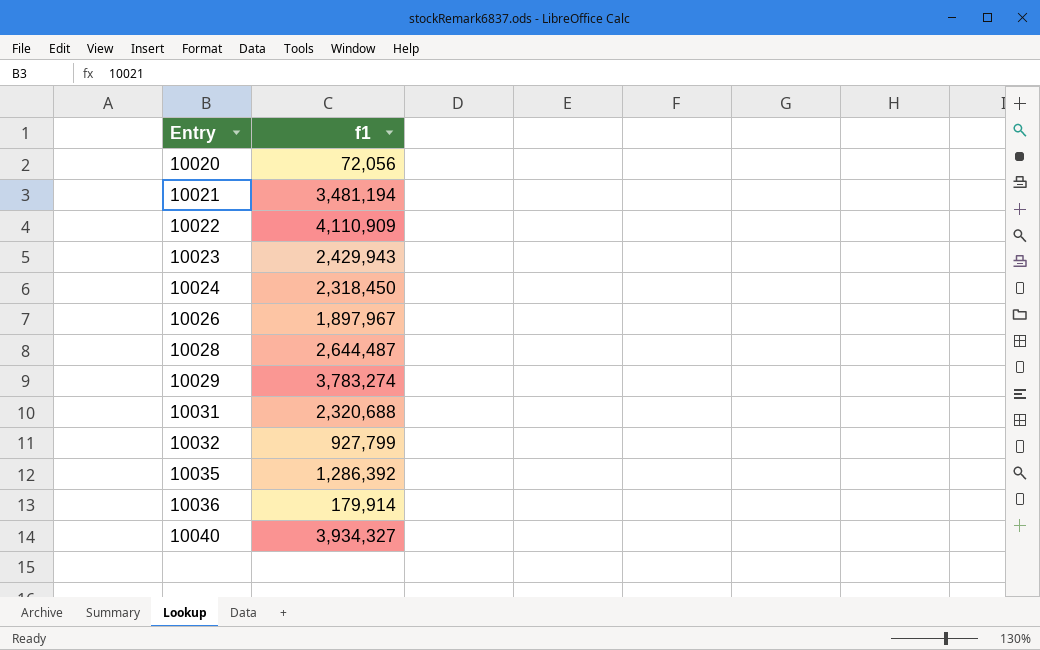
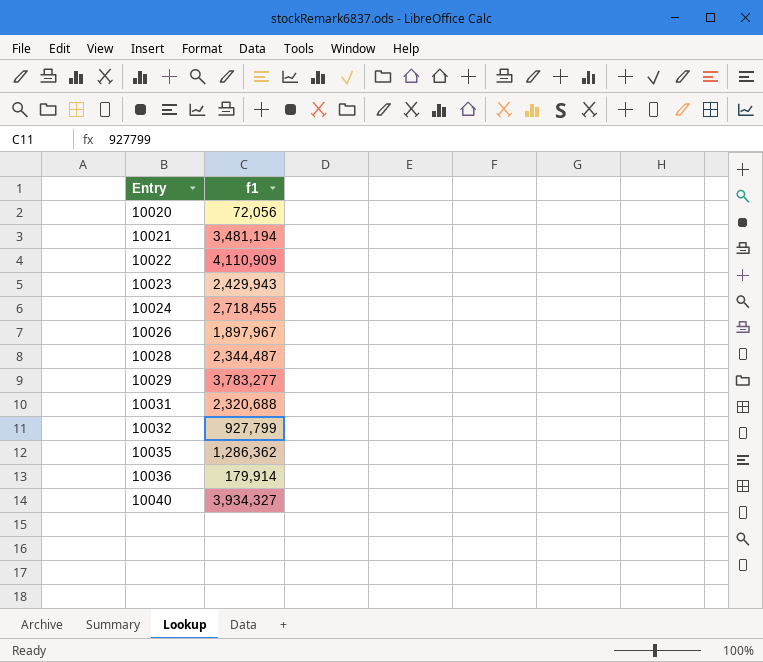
10024 | f1: 2,318,450 -> 2,718,455
10028 | f1: 2,644,487 -> 2,344,487
10029 | f1: 3,783,274 -> 3,783,277
10035 | f1: 1,286,392 -> 1,286,362

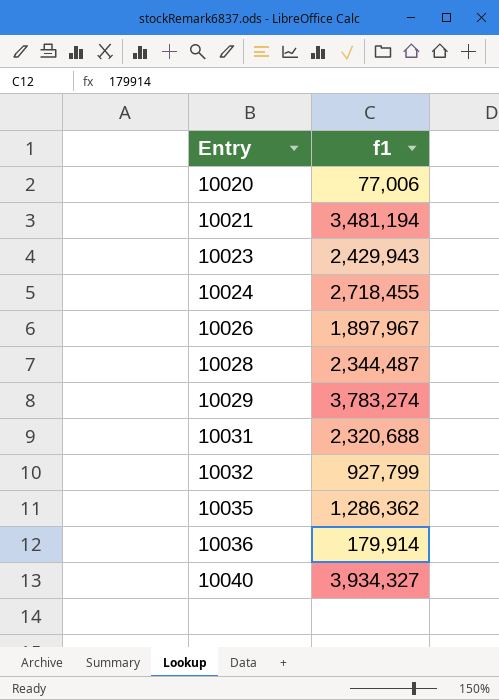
row 10022: 4,110,909 -> none
10020 | f1: 72,056 -> 77,006
10029 | f1: 3,783,277 -> 3,783,274

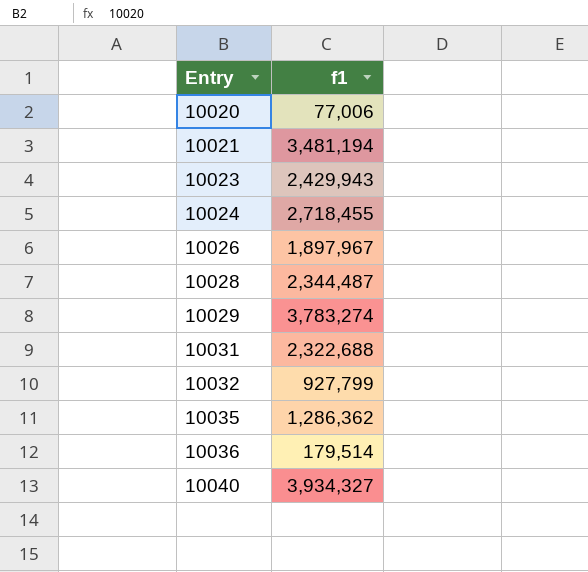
10031 | f1: 2,320,688 -> 2,322,688
10036 | f1: 179,914 -> 179,514

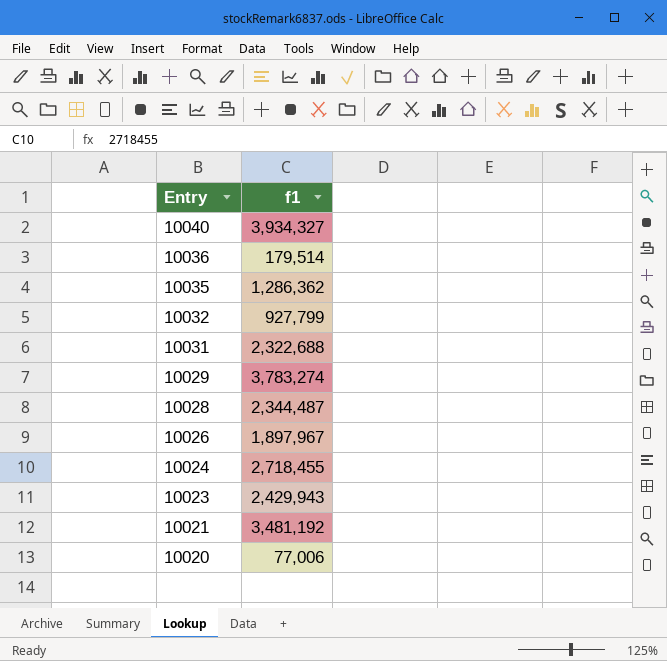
row order: Entry ascending -> Entry descending
10021 | f1: 3,481,194 -> 3,481,192

